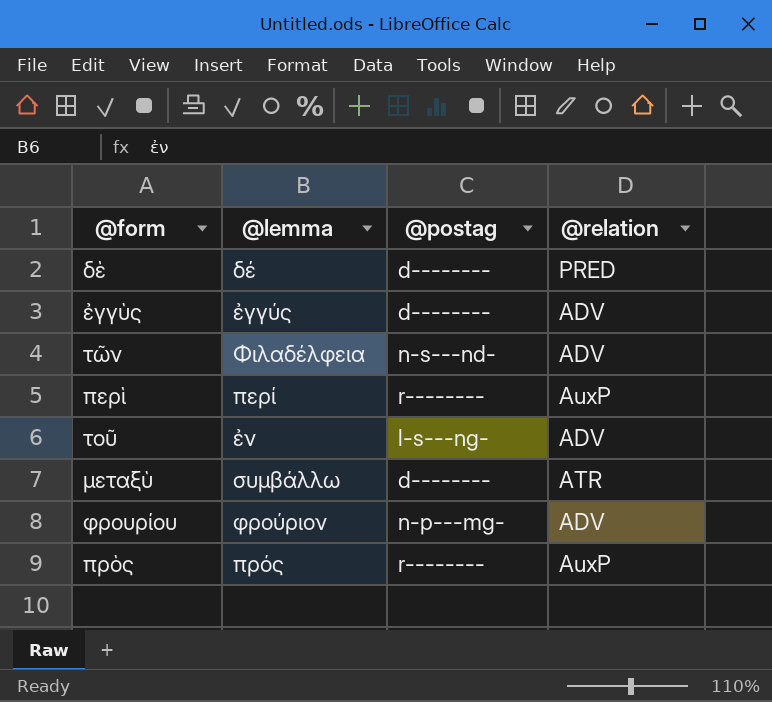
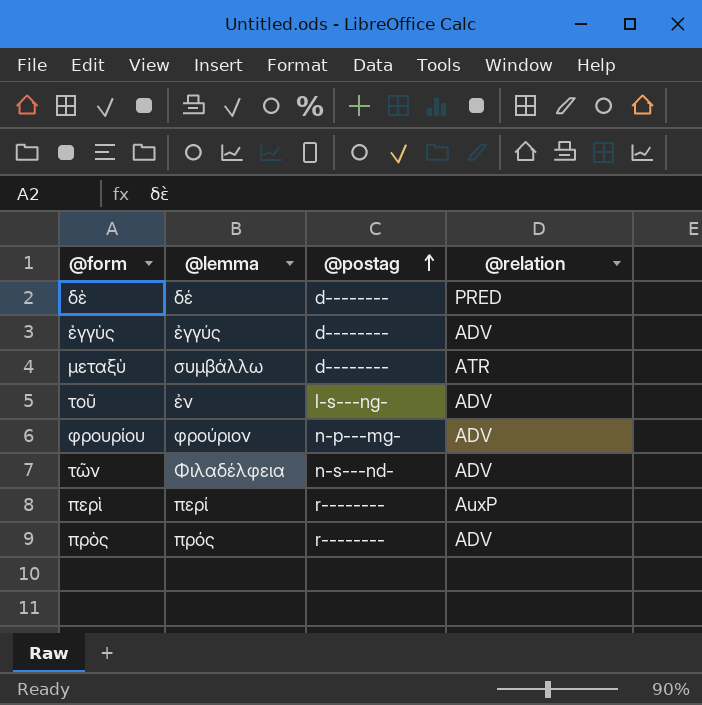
row order: none -> @postag ascending
πρὸς | @relation: AuxP -> ADV

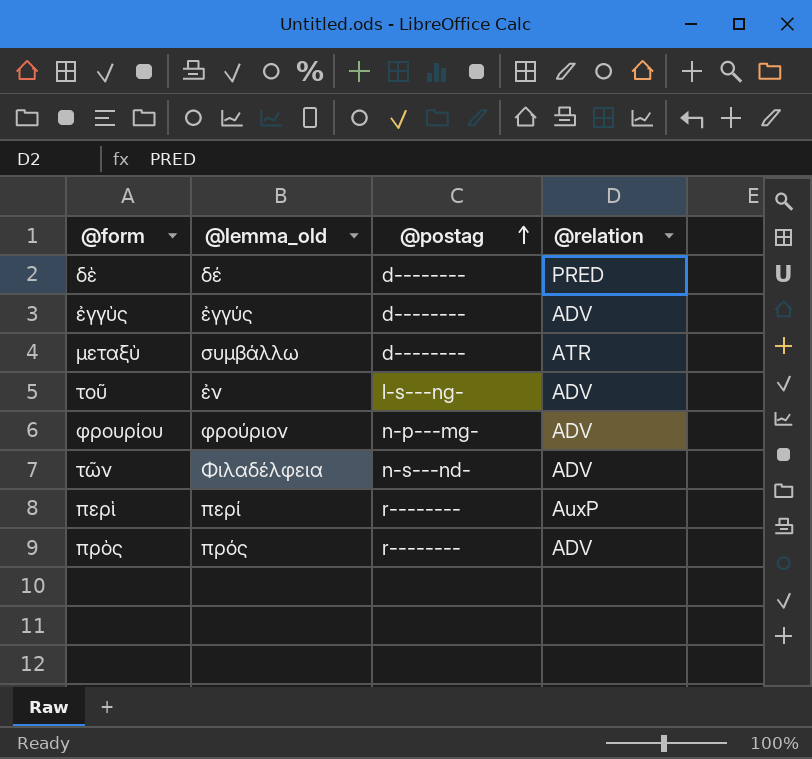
column name: @lemma -> @lemma_old

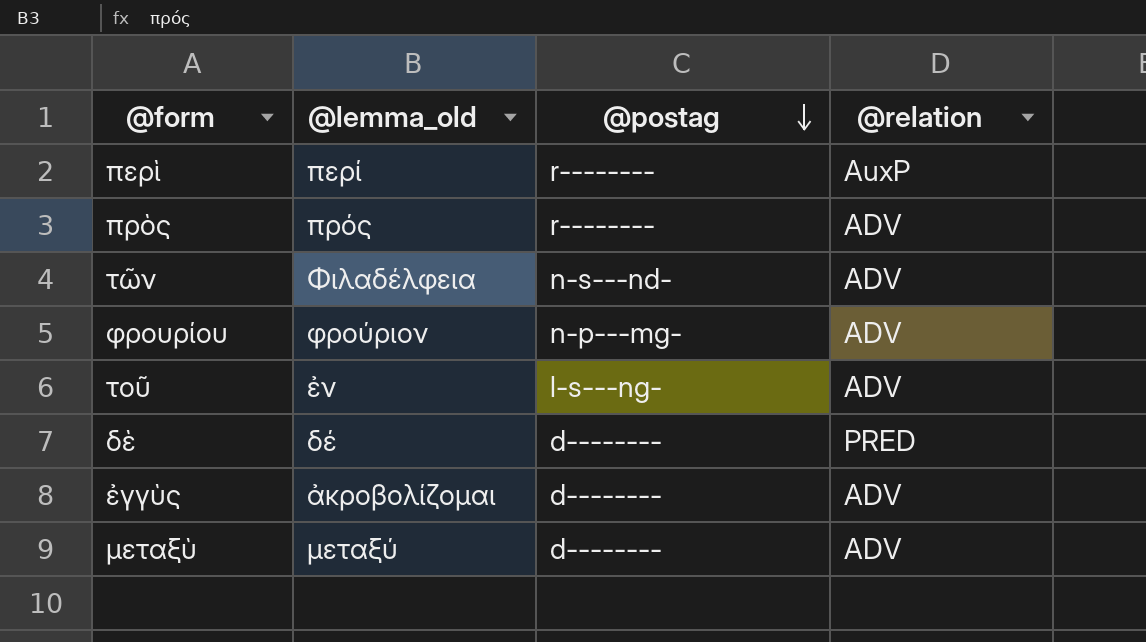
row order: @postag ascending -> @postag descending
ἐγγὺς | @lemma_old: ἐγγύς -> ἀκροβολίζομαι
μεταξὺ | @lemma_old: συμβάλλω -> μεταξύ
μεταξὺ | @relation: ATR -> ADV

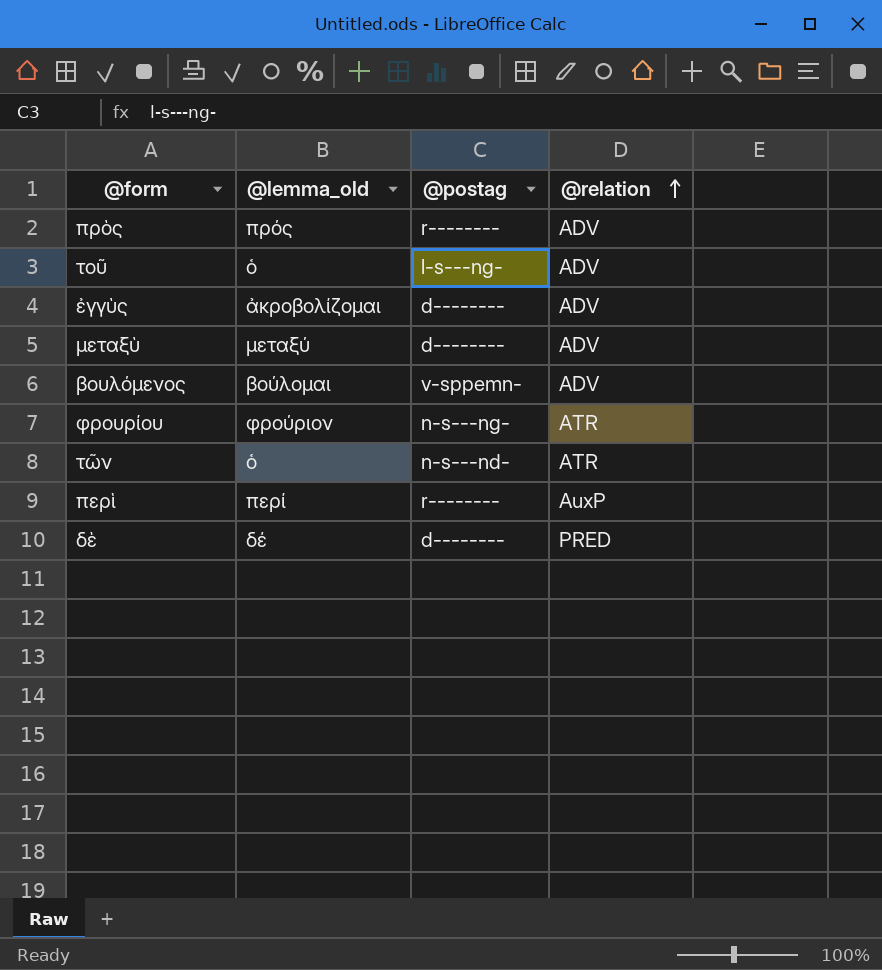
row order: @postag descending -> @relation ascending
τοῦ | @lemma_old: ἐν -> ὁ
row βουλόμενος: none -> βούλομαι | v-sppemn- | ADV
φρουρίου | @postag: n-p---mg- -> n-s---ng-
φρουρίου | @relation: ADV -> ATR
τῶν | @lemma_old: Φιλαδέλφεια -> ὁ
τῶν | @relation: ADV -> ATR

